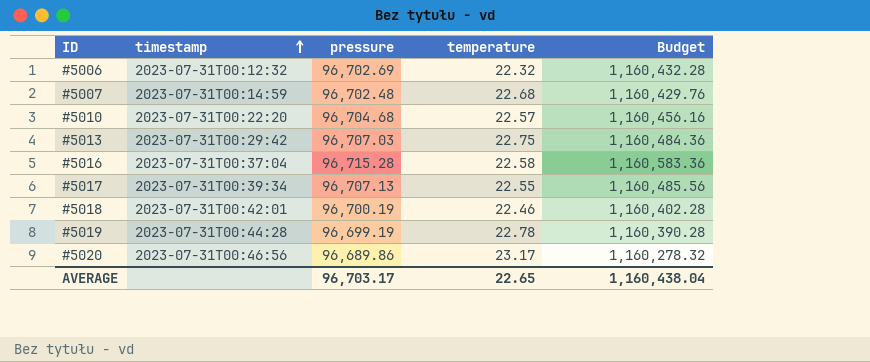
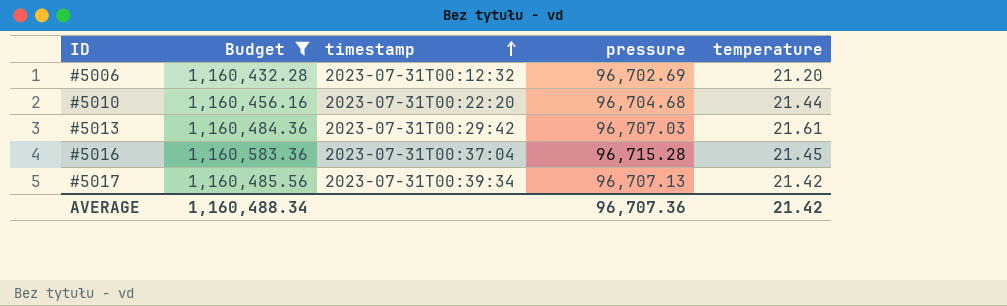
filter: none -> Budget >= 1,160,432.28
column Budget | position: 5 -> 2
#5006 | temperature: 22.32 -> 21.20
#5010 | temperature: 22.57 -> 21.44
#5013 | temperature: 22.75 -> 21.61
#5016 | temperature: 22.58 -> 21.45
#5017 | temperature: 22.55 -> 21.42
AVERAGE | Budget: 1,160,438.04 -> 1,160,488.34
AVERAGE | pressure: 96,703.17 -> 96,707.36
AVERAGE | temperature: 22.65 -> 21.42

